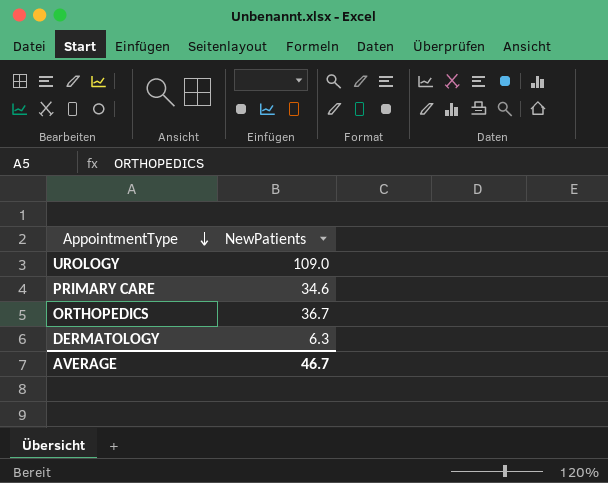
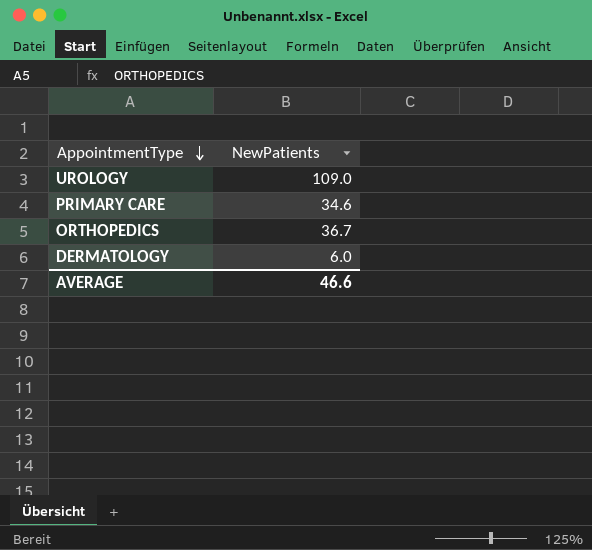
DERMATOLOGY | NewPatients: 6.3 -> 6.0
AVERAGE | NewPatients: 46.7 -> 46.6

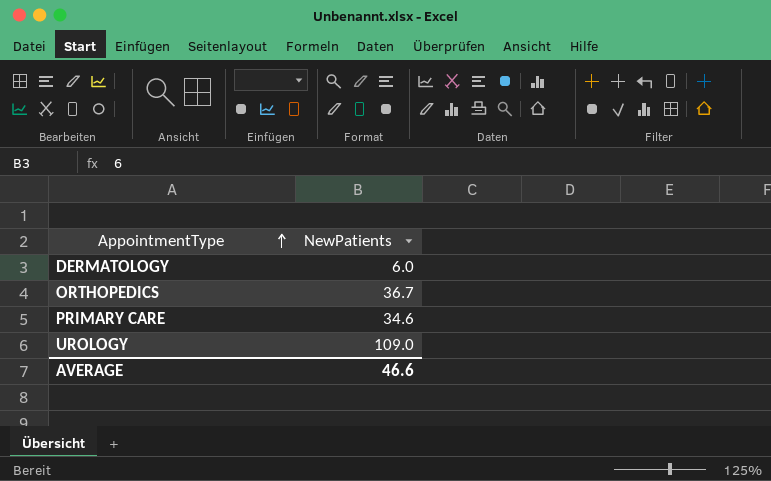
row order: AppointmentType descending -> AppointmentType ascending

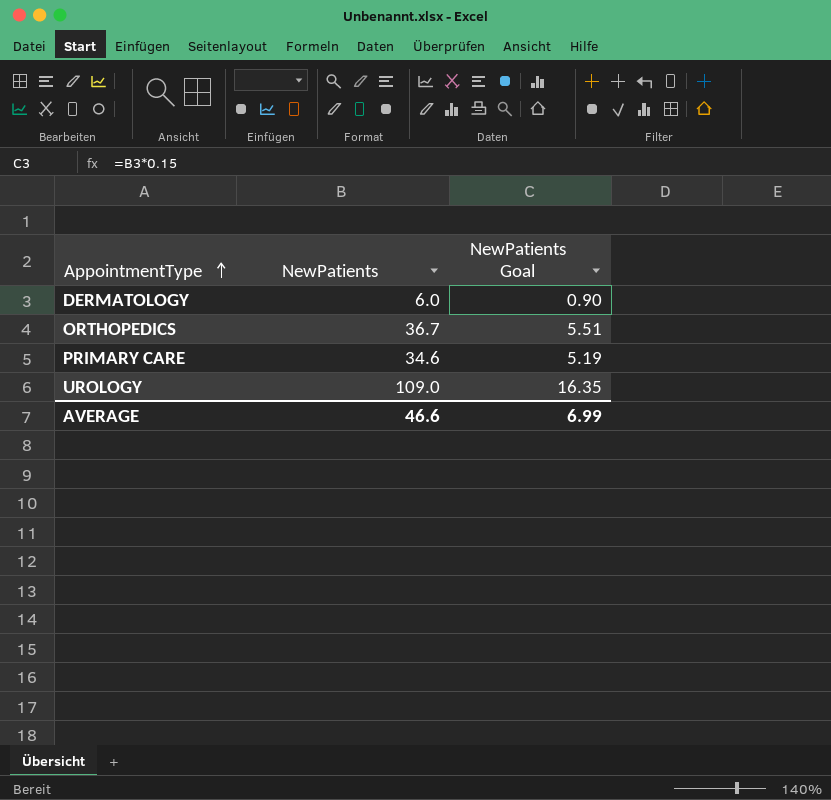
column NewPatients Goal | formula: none -> [NewPatients] * 0.15

